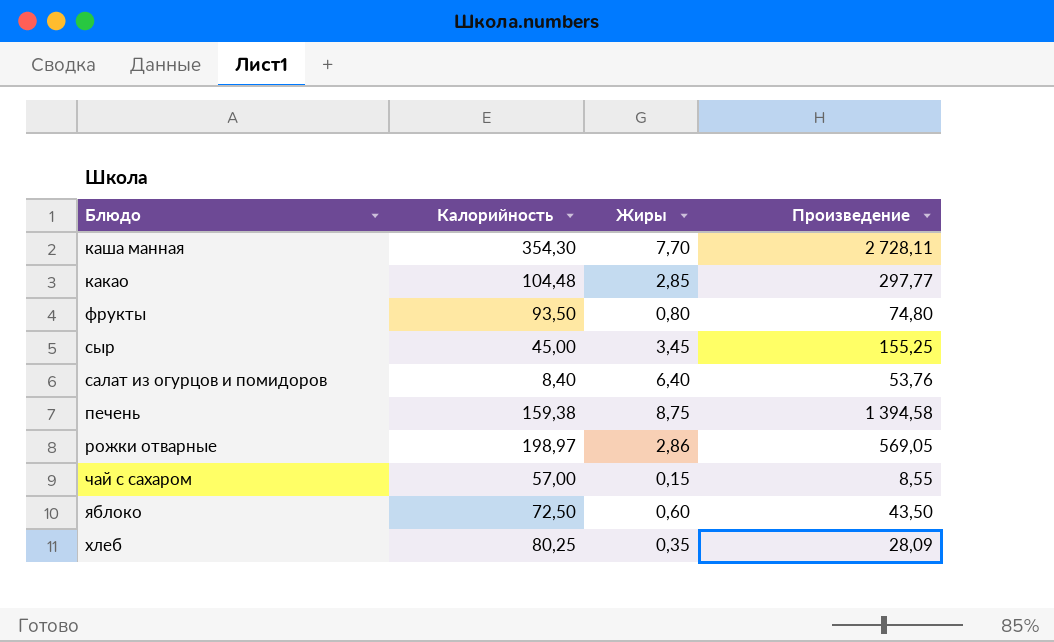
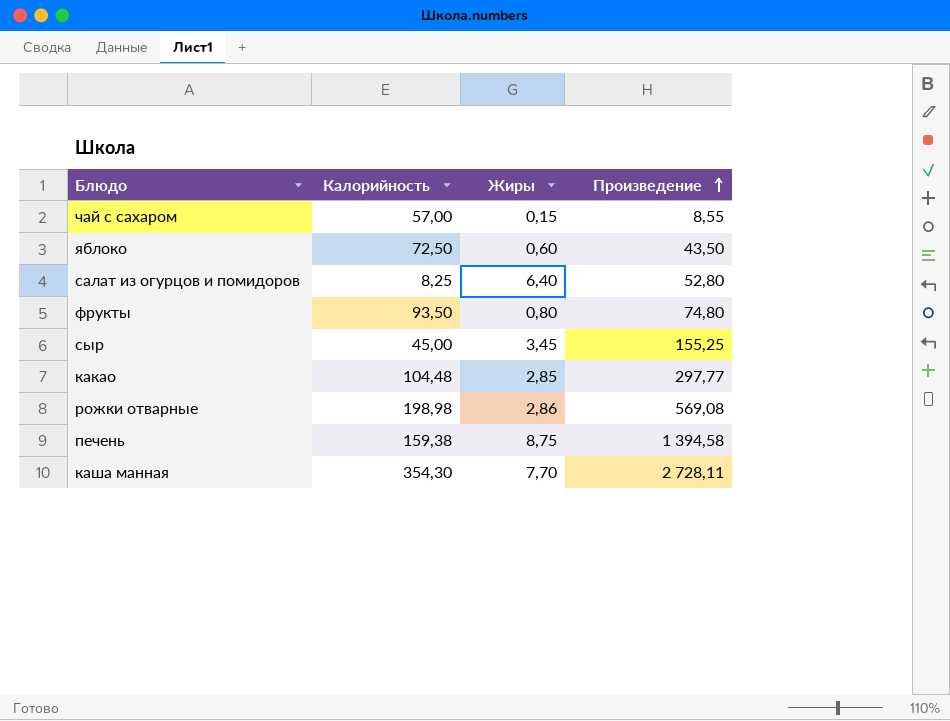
row order: none -> Произведение ascending
row хлеб: 80,25 | 0,35 | 28,09 -> none
салат из огурцов и помидоров | Калорийность: 8,40 -> 8,25
салат из огурцов и помидоров | Произведение: 53,76 -> 52,80
рожки отварные | Калорийность: 198,97 -> 198,98
рожки отварные | Произведение: 569,05 -> 569,08

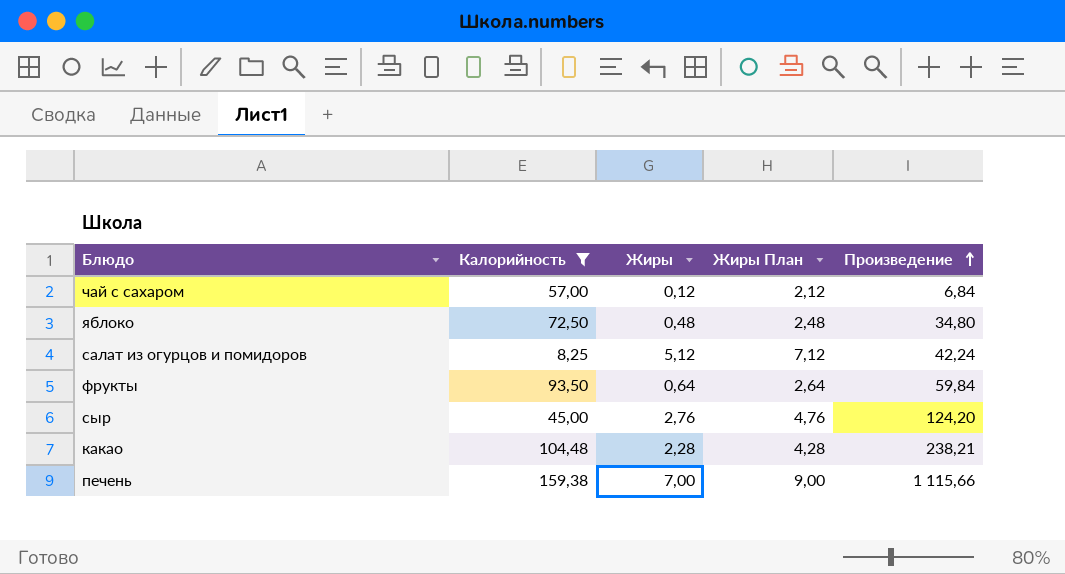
filter: none -> Калорийность <= 159,38
column Жиры План | formula: none -> [Жиры] + 2
чай с сахаром | Жиры: 0,15 -> 0,12
чай с сахаром | Произведение: 8,55 -> 6,84
яблоко | Жиры: 0,60 -> 0,48
яблоко | Произведение: 43,50 -> 34,80
салат из огурцов и помидоров | Жиры: 6,40 -> 5,12
салат из огурцов и помидоров | Произведение: 52,80 -> 42,24
фрукты | Жиры: 0,80 -> 0,64
фрукты | Произведение: 74,80 -> 59,84
сыр | Жиры: 3,45 -> 2,76
сыр | Произведение: 155,25 -> 124,20
какао | Жиры: 2,85 -> 2,28
какао | Произведение: 297,77 -> 238,21
печень | Жиры: 8,75 -> 7,00
печень | Произведение: 1 394,58 -> 1 115,66

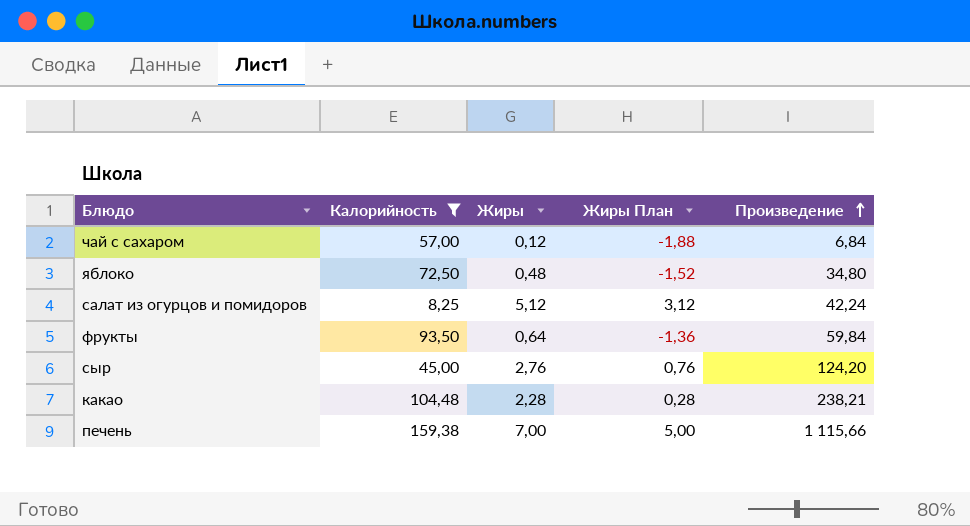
column Жиры План | formula: [Жиры] + 2 -> [Жиры] - 2

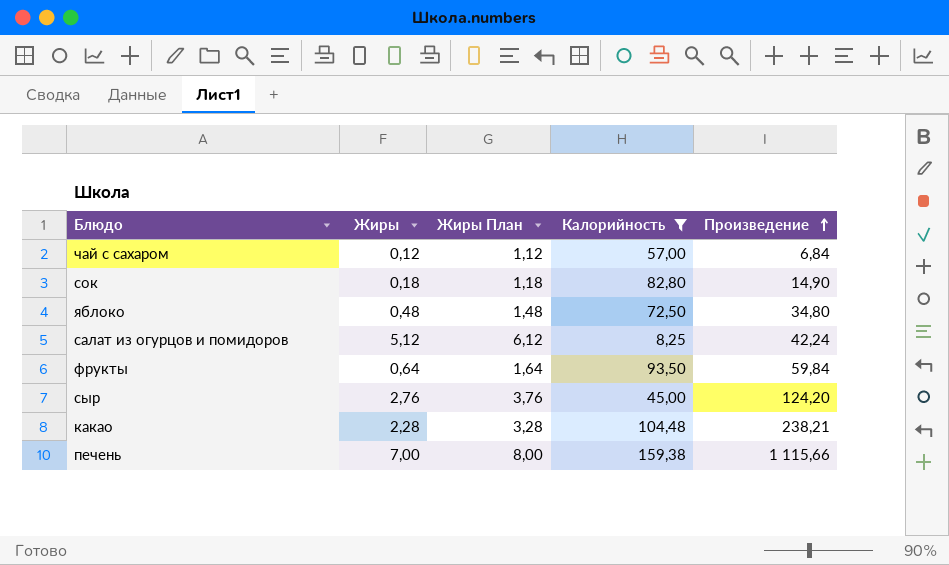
column Жиры План | formula: [Жиры] - 2 -> [Жиры] + 1
column Калорийность | position: 2 -> 4
row сок: none -> 0,18 | 1,18 | 82,80 | 14,90

